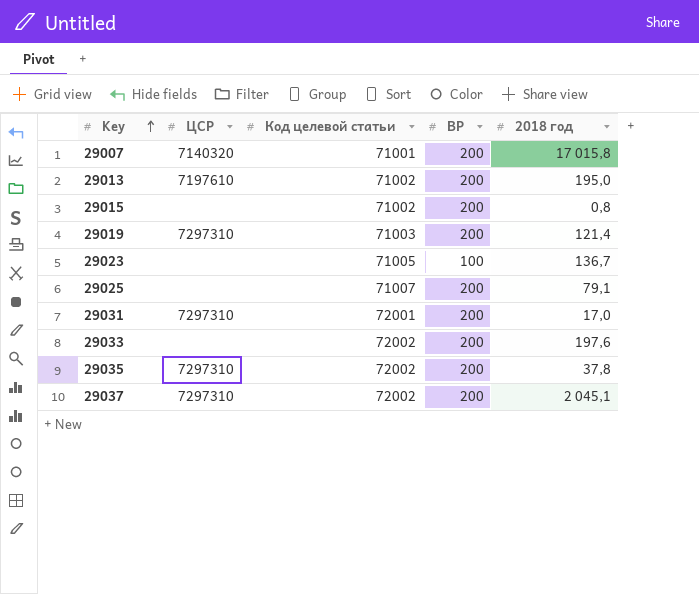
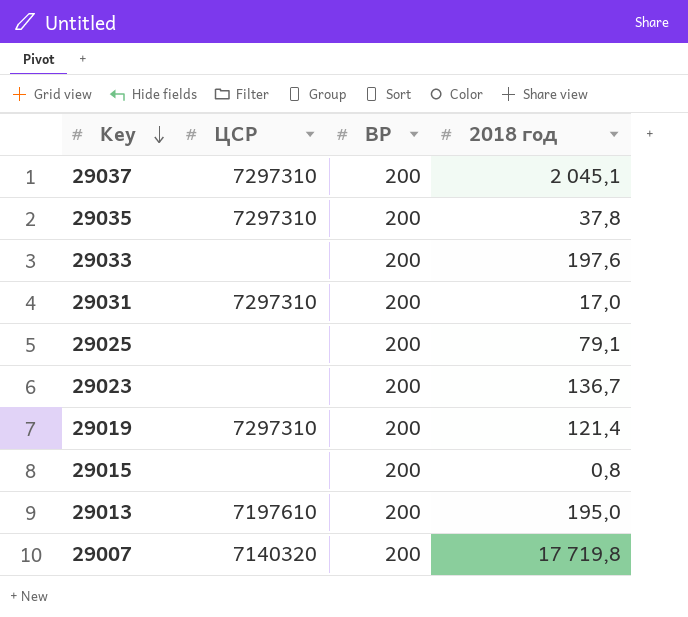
row order: Key ascending -> Key descending
column Код целевой статьи | position: 3 -> none
29023 | ВР: 100 -> 200
29007 | 2018 год: 17 015,8 -> 17 719,8

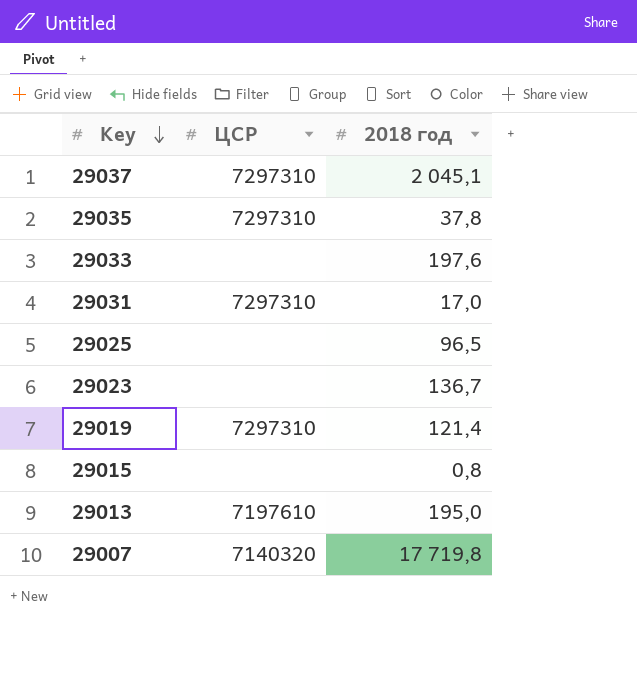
column ВР | position: 3 -> none
29025 | 2018 год: 79,1 -> 96,5

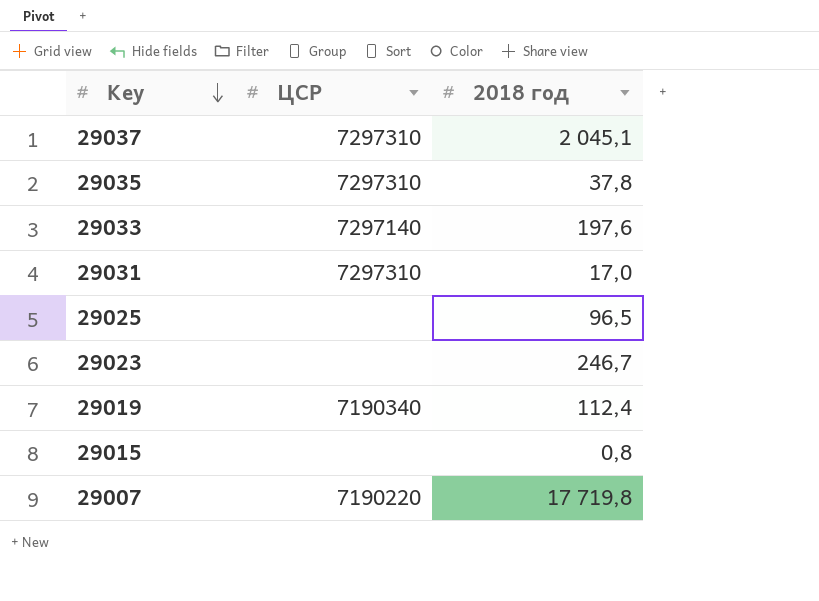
row 29013: 7197610 | 195,0 -> none
29033 | ЦСР: none -> 7297140
29023 | 2018 год: 136,7 -> 246,7
29019 | ЦСР: 7297310 -> 7190340
29019 | 2018 год: 121,4 -> 112,4
29007 | ЦСР: 7140320 -> 7190220

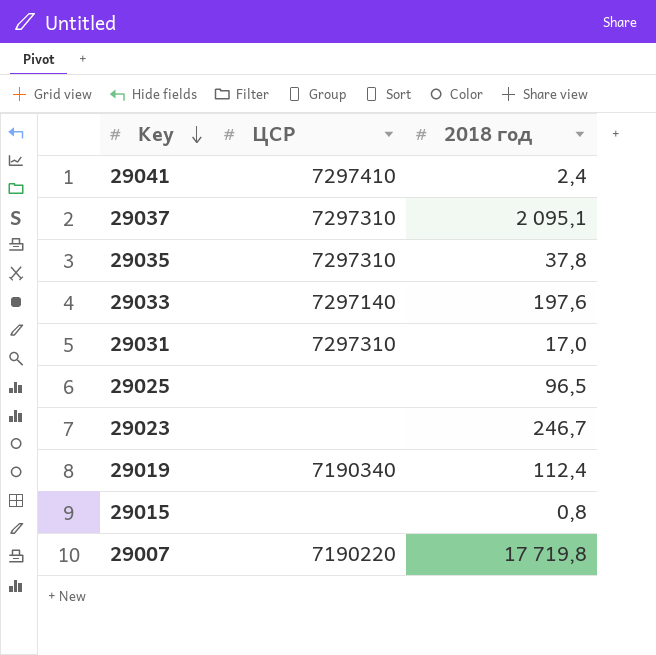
row 29041: none -> 7297410 | 2,4
29037 | 2018 год: 2 045,1 -> 2 095,1

